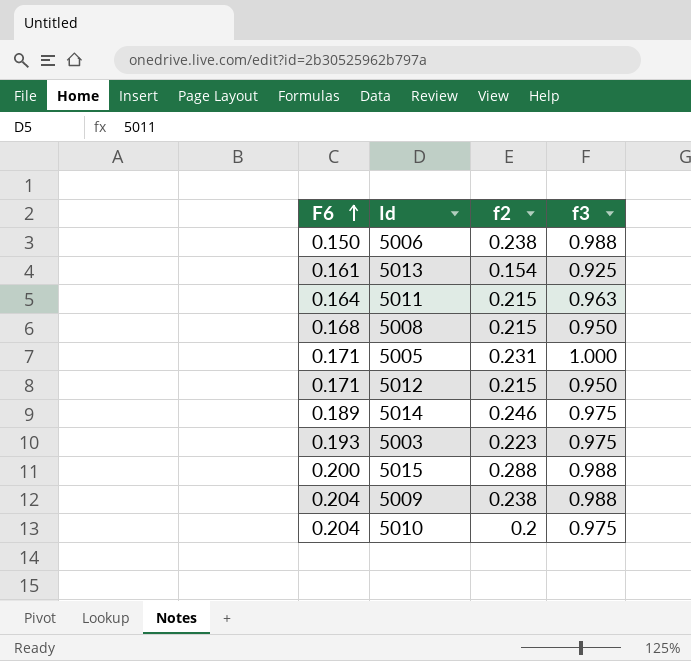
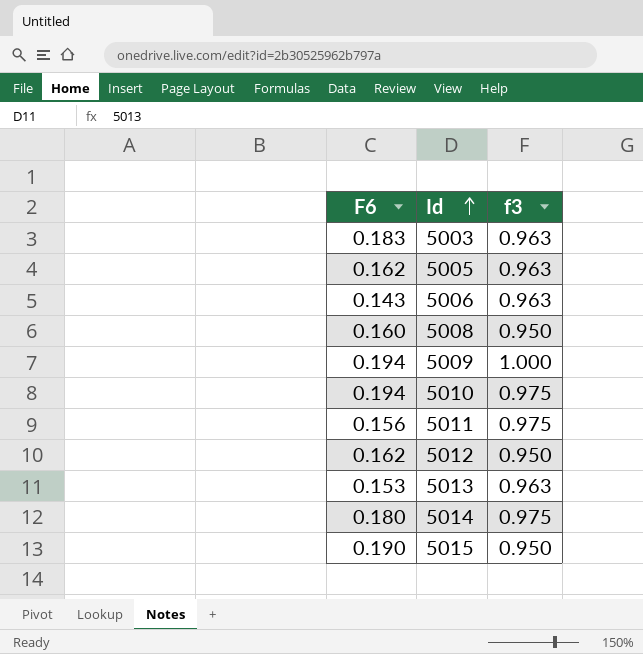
row order: F6 ascending -> Id ascending
column f2 | position: 3 -> none
5003 | F6: 0.193 -> 0.183
5003 | f3: 0.975 -> 0.963
5005 | F6: 0.171 -> 0.162
5005 | f3: 1.000 -> 0.963
5006 | F6: 0.150 -> 0.143
5006 | f3: 0.988 -> 0.963
5008 | F6: 0.168 -> 0.160
5009 | F6: 0.204 -> 0.194
5009 | f3: 0.988 -> 1.000
5010 | F6: 0.204 -> 0.194
5011 | F6: 0.164 -> 0.156
5011 | f3: 0.963 -> 0.975
5012 | F6: 0.171 -> 0.162
5013 | F6: 0.161 -> 0.153
5013 | f3: 0.925 -> 0.963
5014 | F6: 0.189 -> 0.180
5015 | F6: 0.200 -> 0.190
5015 | f3: 0.988 -> 0.950

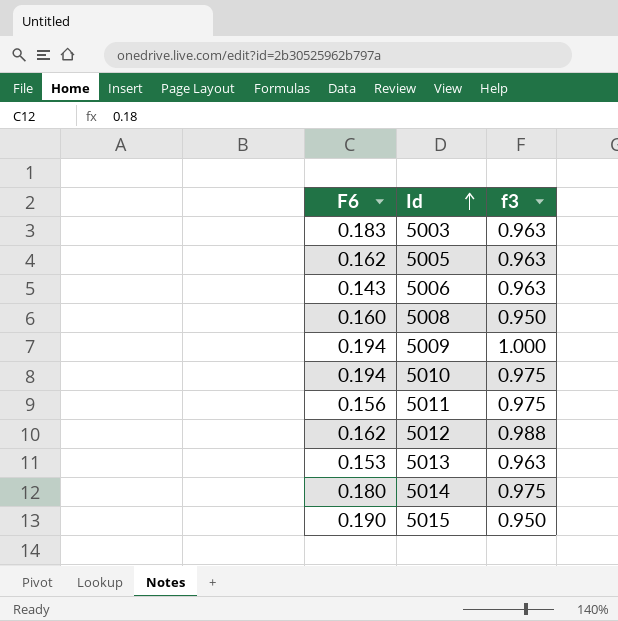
5012 | f3: 0.950 -> 0.988

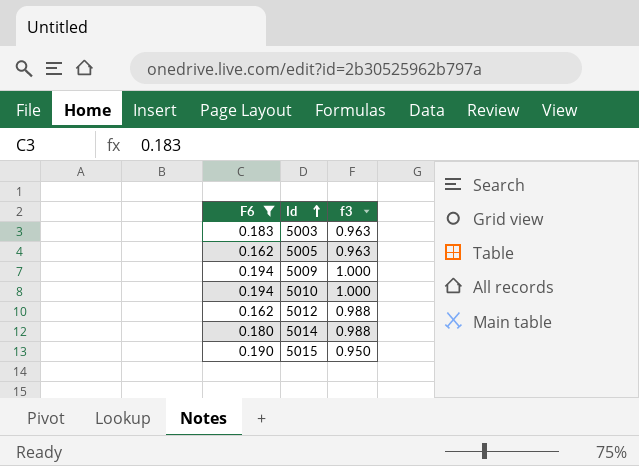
filter: none -> F6 >= 0.162
5010 | f3: 0.975 -> 1.000
5014 | f3: 0.975 -> 0.988

